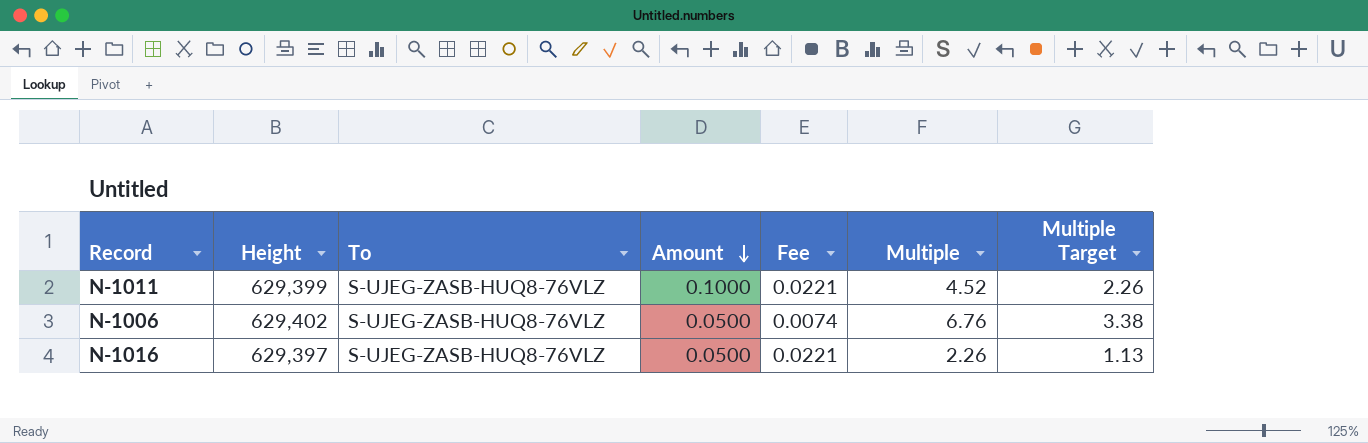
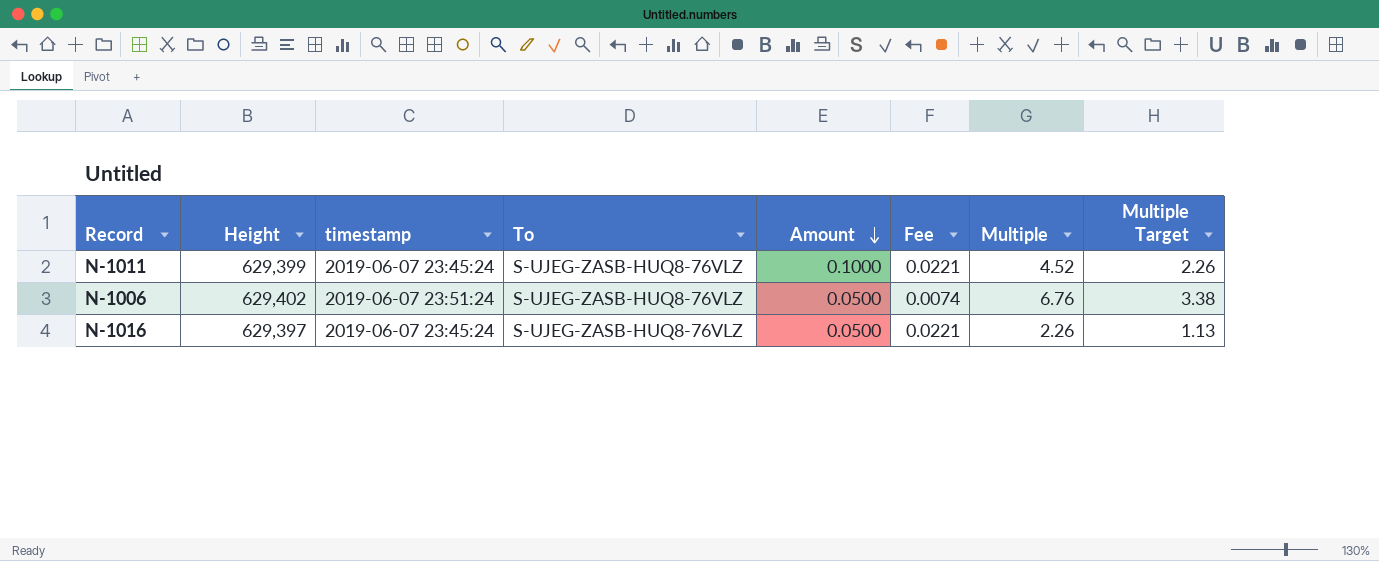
column timestamp | position: none -> 3

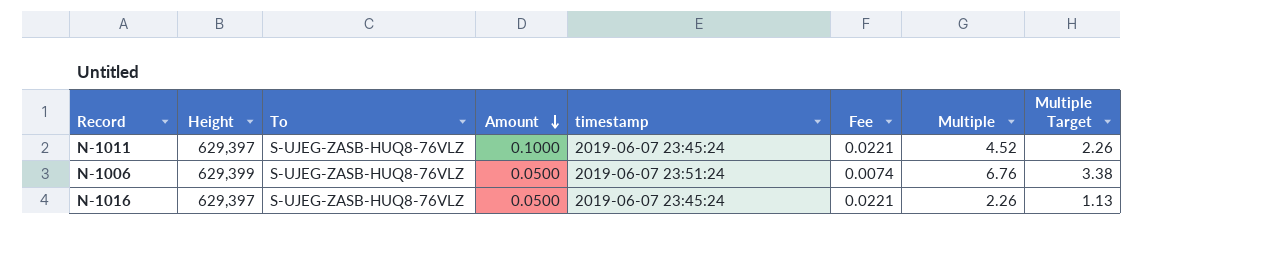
column timestamp | position: 3 -> 5
N-1011 | Height: 629,399 -> 629,397
N-1006 | Height: 629,402 -> 629,399

